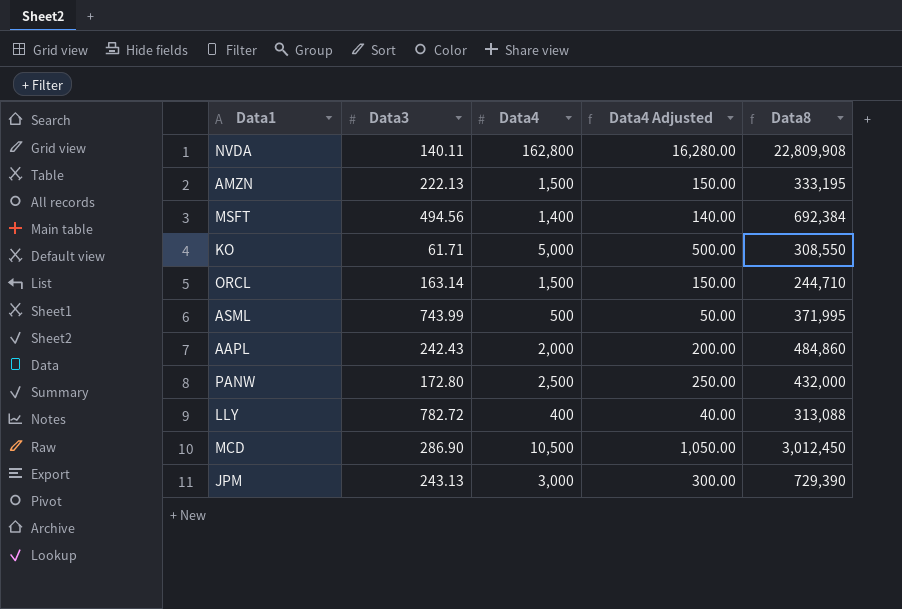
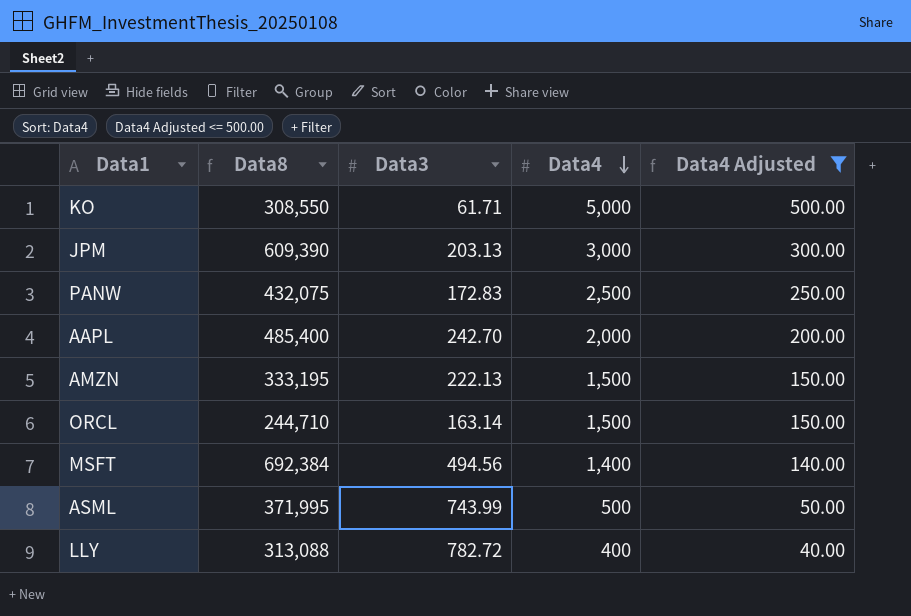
filter: none -> Data4 Adjusted <= 500.00
row order: none -> Data4 descending
column Data8 | position: 5 -> 2
JPM | Data8: 729,390 -> 609,390
JPM | Data3: 243.13 -> 203.13
PANW | Data8: 432,000 -> 432,075
PANW | Data3: 172.80 -> 172.83
AAPL | Data8: 484,860 -> 485,400
AAPL | Data3: 242.43 -> 242.70

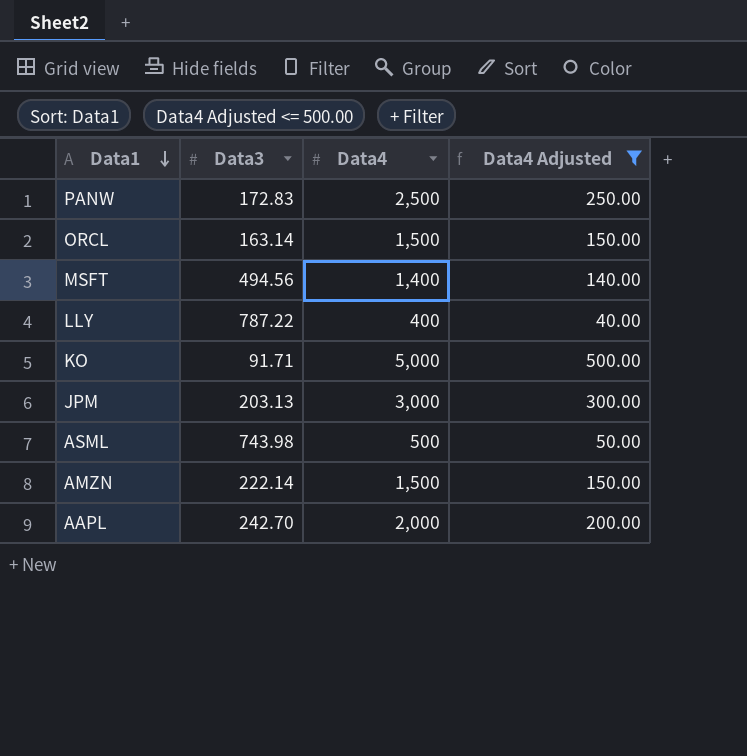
row order: Data4 descending -> Data1 descending
column Data8 | formula: [Data3] * [Data4] -> none
LLY | Data3: 782.72 -> 787.22
KO | Data3: 61.71 -> 91.71
ASML | Data3: 743.99 -> 743.98
AMZN | Data3: 222.13 -> 222.14

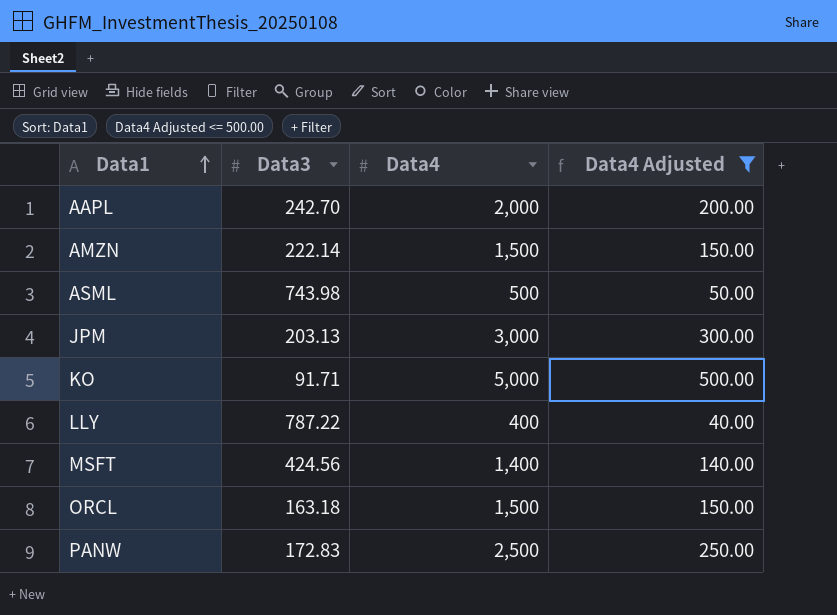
row order: Data1 descending -> Data1 ascending
MSFT | Data3: 494.56 -> 424.56
ORCL | Data3: 163.14 -> 163.18

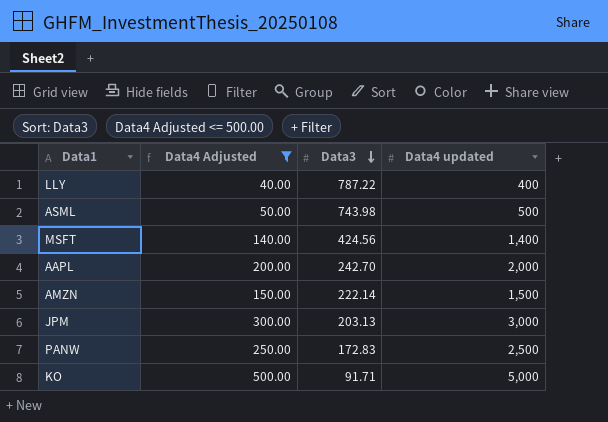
row order: Data1 ascending -> Data3 descending
column Data4 Adjusted | position: 4 -> 2
column name: Data4 -> Data4 updated
row ORCL: 163.18 | 1,500 | 150.00 -> none

